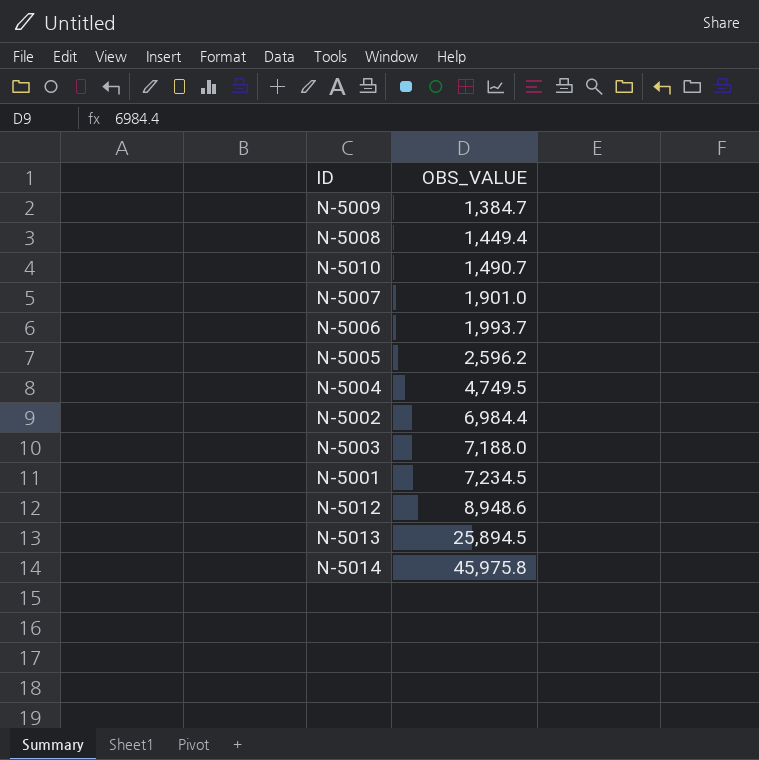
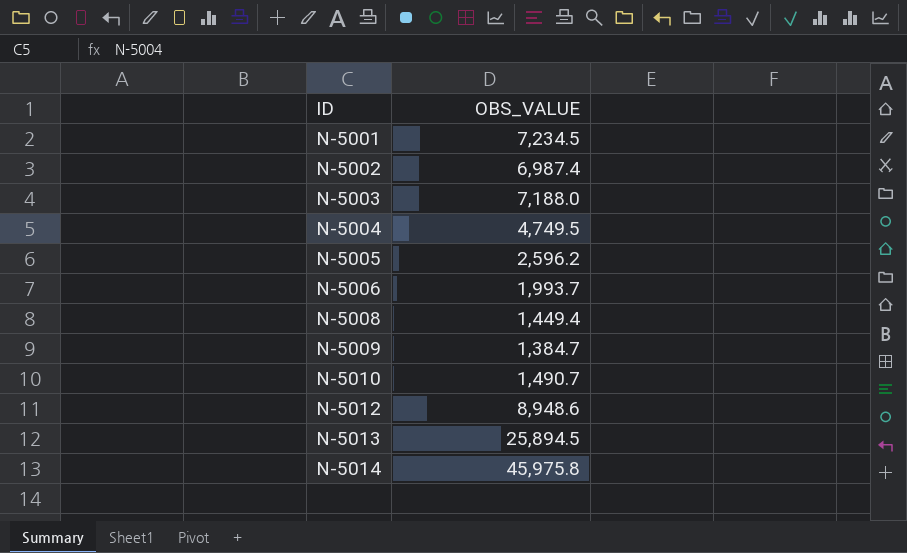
row order: OBS_VALUE ascending -> ID ascending
row N-5007: 1,901.0 -> none
N-5002 | OBS_VALUE: 6,984.4 -> 6,987.4

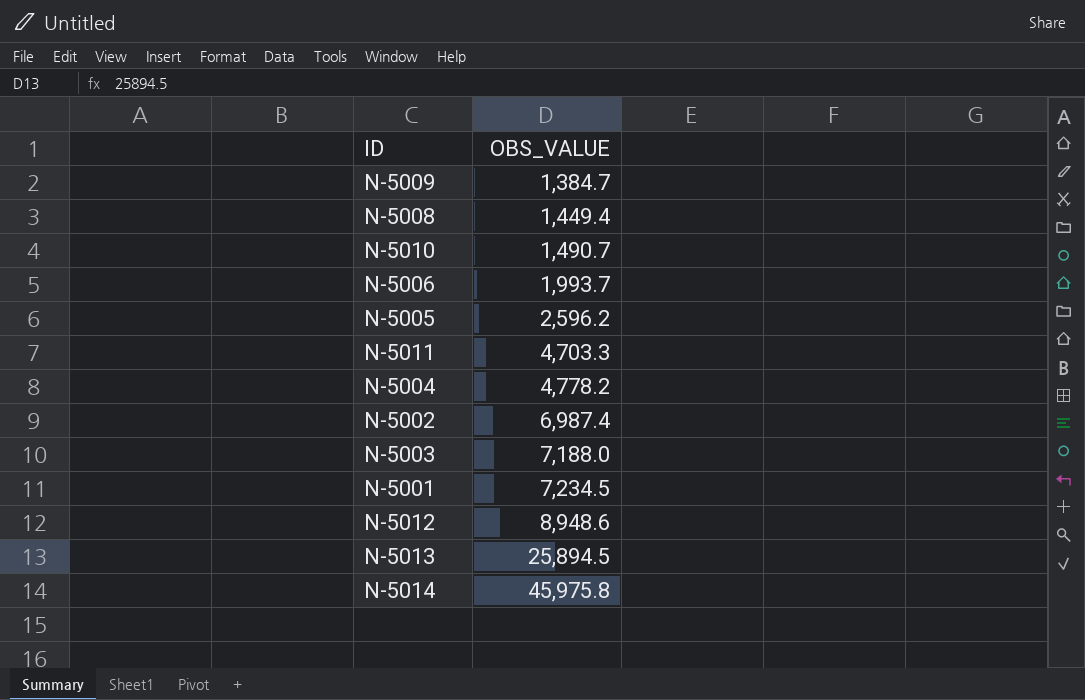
row order: ID ascending -> OBS_VALUE ascending
row N-5011: none -> 4,703.3
N-5004 | OBS_VALUE: 4,749.5 -> 4,778.2

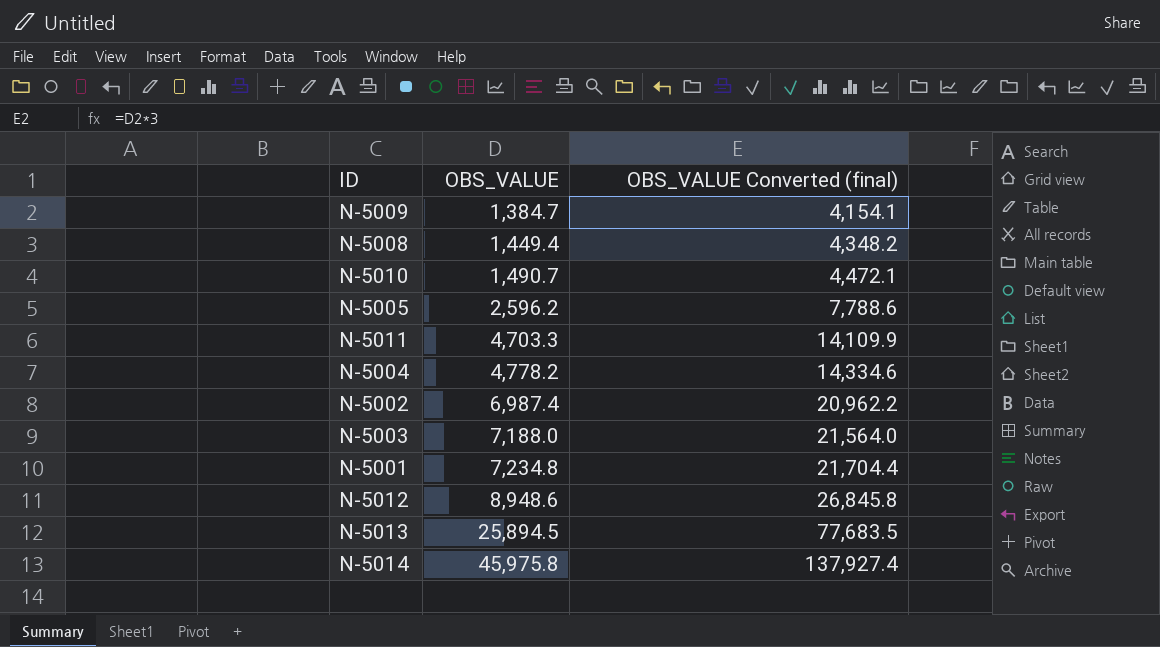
column OBS_VALUE Converted (final) | formula: none -> [OBS_VALUE] * 3
row N-5006: 1,993.7 -> none
N-5001 | OBS_VALUE: 7,234.5 -> 7,234.8

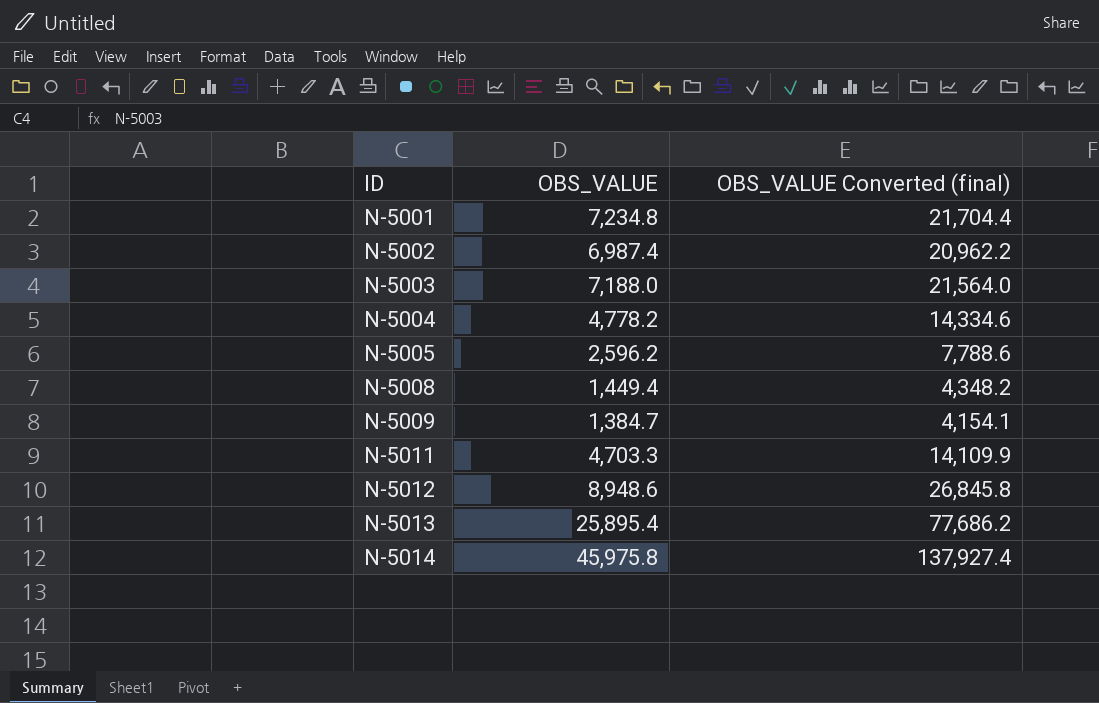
row order: OBS_VALUE ascending -> ID ascending
row N-5010: 1,490.7 | 4,472.1 -> none
N-5013 | OBS_VALUE: 25,894.5 -> 25,895.4
N-5013 | OBS_VALUE Converted (final): 77,683.5 -> 77,686.2

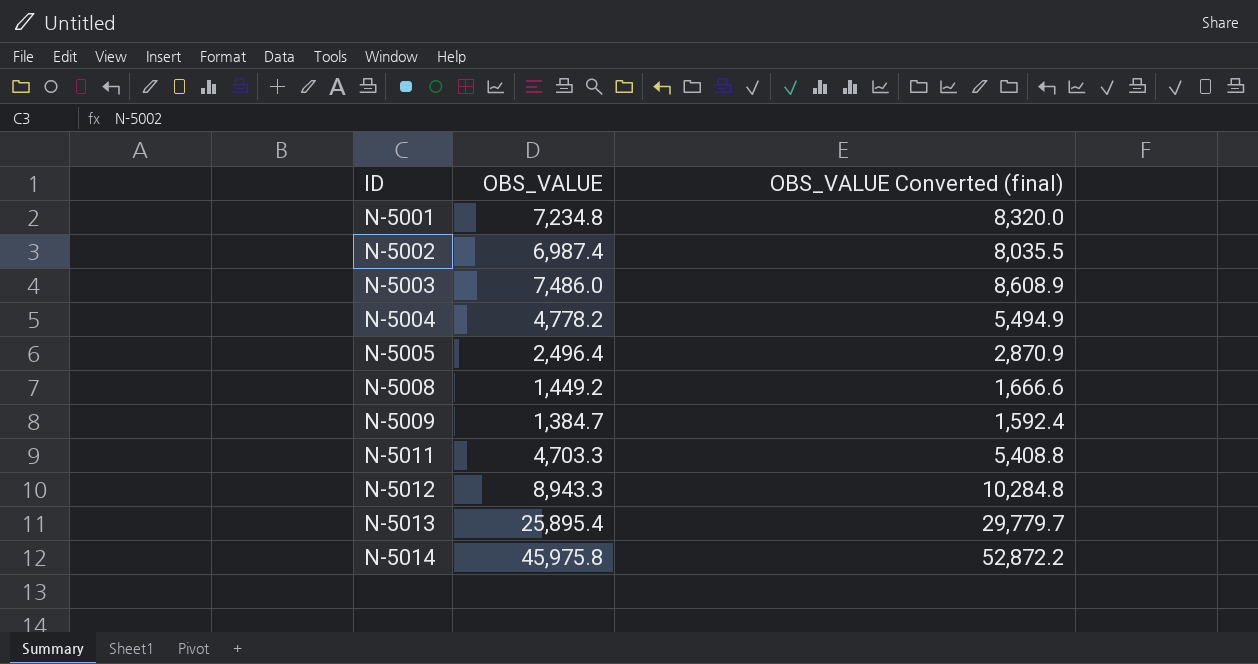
column OBS_VALUE Converted (final) | formula: [OBS_VALUE] * 3 -> [OBS_VALUE] * 1.15
N-5003 | OBS_VALUE: 7,188.0 -> 7,486.0
N-5005 | OBS_VALUE: 2,596.2 -> 2,496.4
N-5008 | OBS_VALUE: 1,449.4 -> 1,449.2
N-5012 | OBS_VALUE: 8,948.6 -> 8,943.3

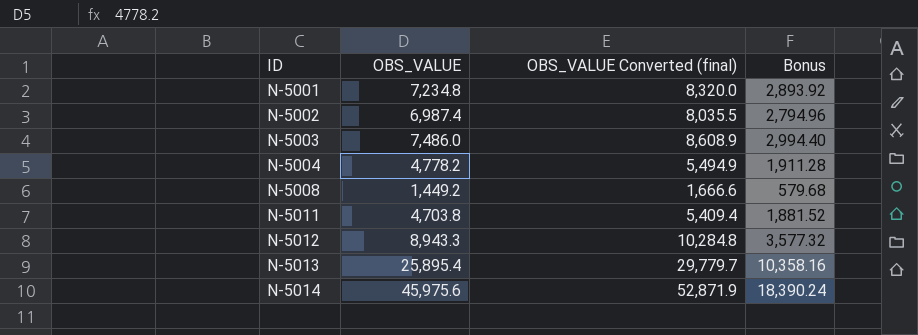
column Bonus | formula: none -> [OBS_VALUE] * 0.4
row N-5005: 2,496.4 | 2,870.9 -> none
row N-5009: 1,384.7 | 1,592.4 -> none
N-5011 | OBS_VALUE: 4,703.3 -> 4,703.8
N-5011 | OBS_VALUE Converted (final): 5,408.8 -> 5,409.4
N-5014 | OBS_VALUE: 45,975.8 -> 45,975.6
N-5014 | OBS_VALUE Converted (final): 52,872.2 -> 52,871.9

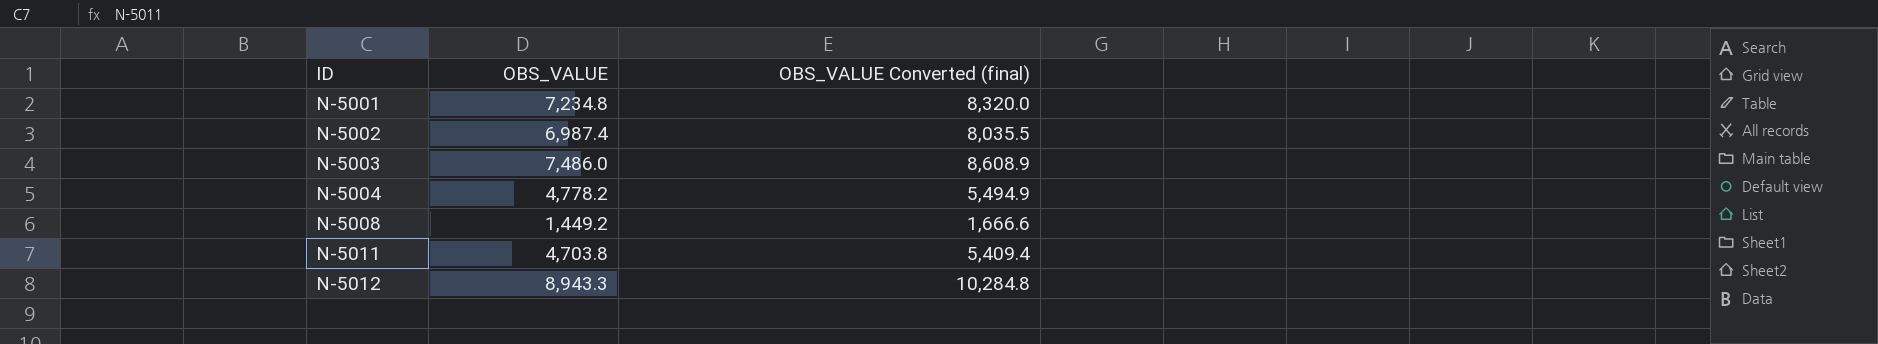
column Bonus | formula: [OBS_VALUE] * 0.4 -> none
row N-5013: 25,895.4 | 29,779.7 | 10,358.16 -> none
row N-5014: 45,975.6 | 52,871.9 | 18,390.24 -> none

